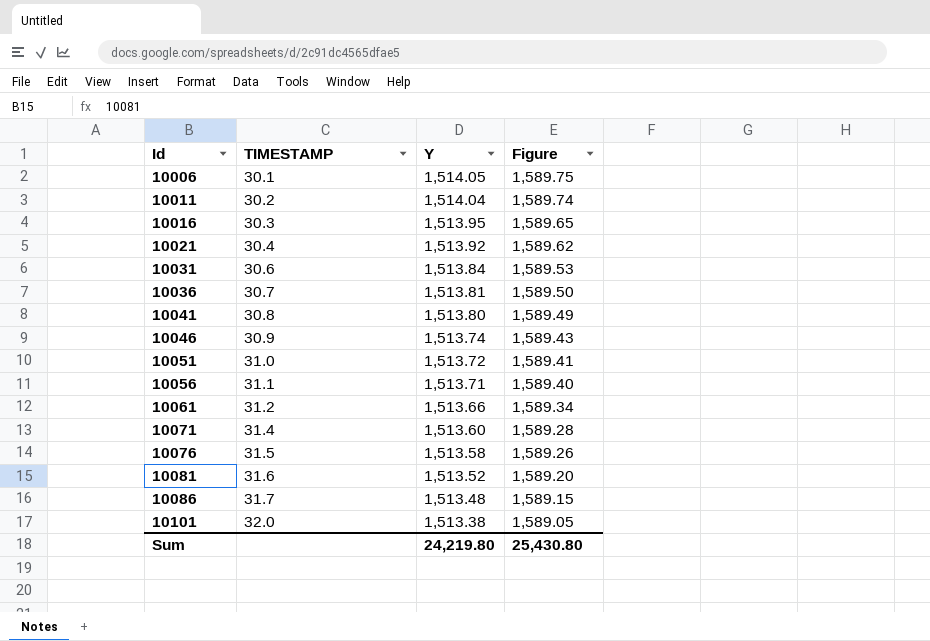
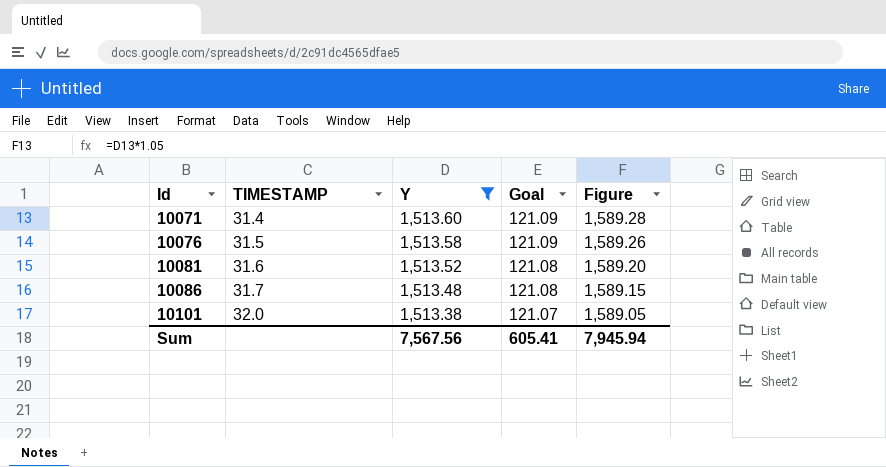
filter: none -> Y <= 1,513.60
column Goal | formula: none -> [Y] * 0.08
Sum | Y: 24,219.80 -> 7,567.56
Sum | Figure: 25,430.80 -> 7,945.94

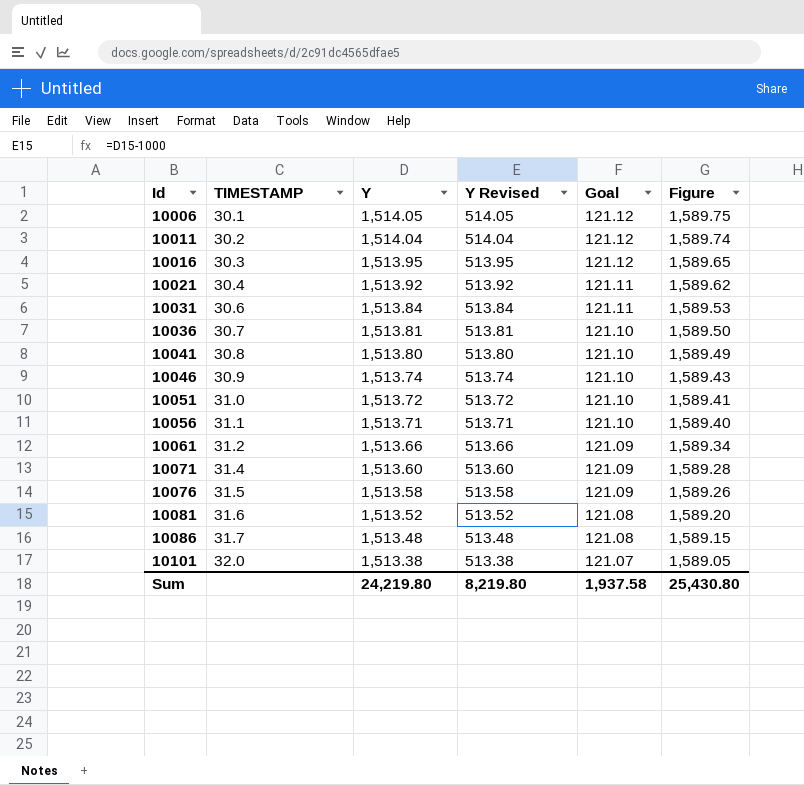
filter: Y <= 1,513.60 -> none
column Y Revised | formula: none -> [Y] - 1000
Sum | Y: 7,567.56 -> 24,219.80
Sum | Goal: 605.41 -> 1,937.58
Sum | Figure: 7,945.94 -> 25,430.80

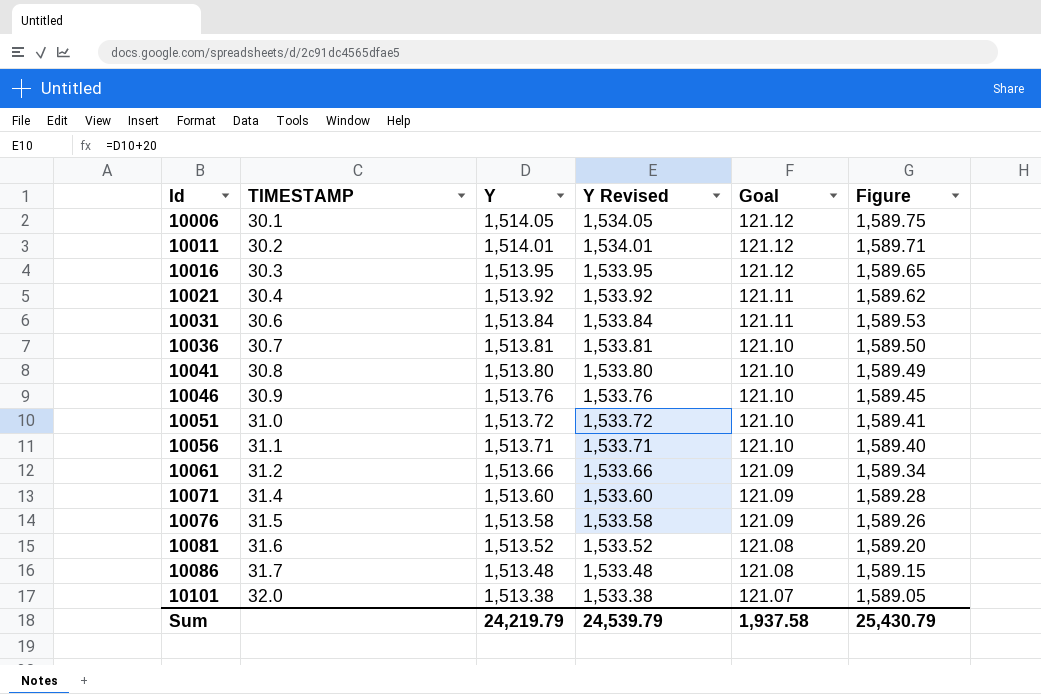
column Y Revised | formula: [Y] - 1000 -> [Y] + 20
10011 | Y: 1,514.04 -> 1,514.01
10011 | Figure: 1,589.74 -> 1,589.71
10046 | Y: 1,513.74 -> 1,513.76
10046 | Figure: 1,589.43 -> 1,589.45
Sum | Y: 24,219.80 -> 24,219.79
Sum | Y Revised: 8,219.80 -> 24,539.79
Sum | Figure: 25,430.80 -> 25,430.79

